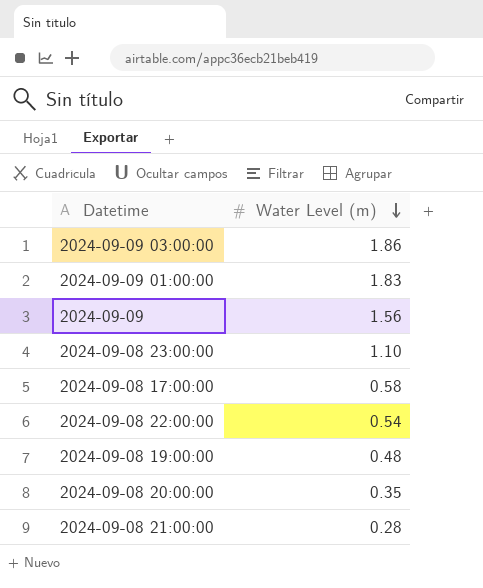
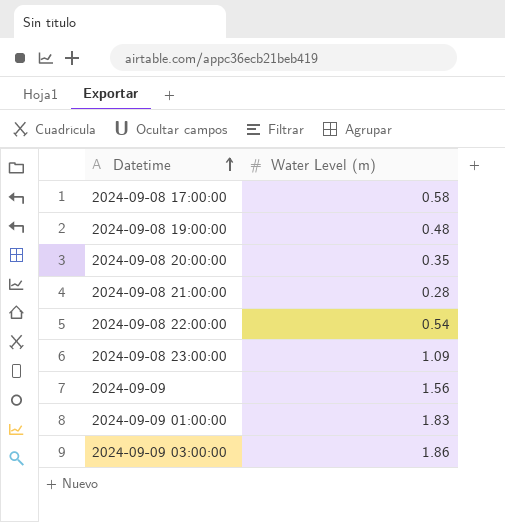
row order: Water Level (m) descending -> Datetime ascending
2024-09-08 23:00:00 | Water Level (m): 1.10 -> 1.09

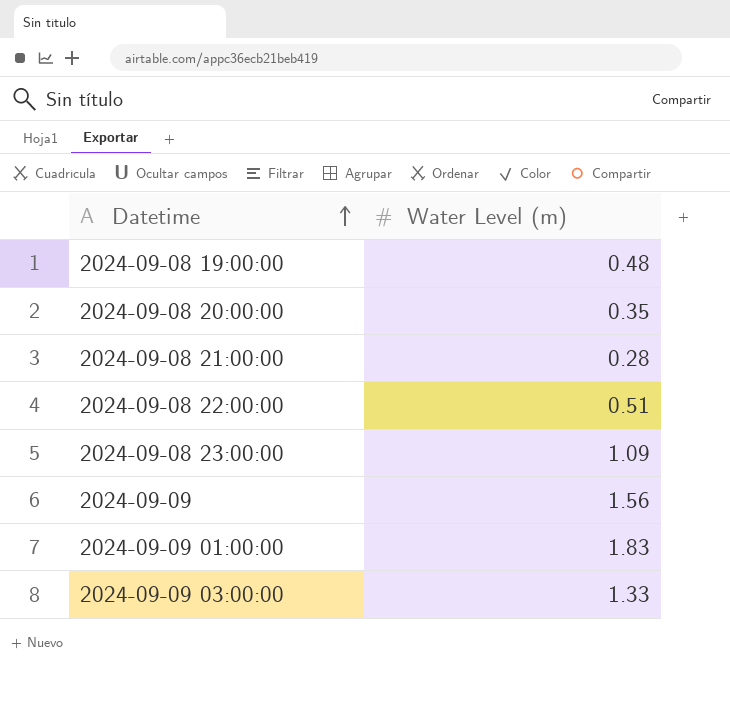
row 2024-09-08 17:00:00: 0.58 -> none
2024-09-08 22:00:00 | Water Level (m): 0.54 -> 0.51
2024-09-09 03:00:00 | Water Level (m): 1.86 -> 1.33

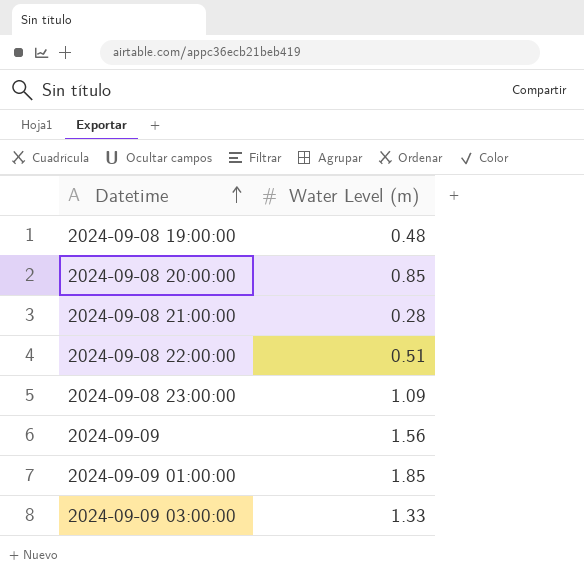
2024-09-08 20:00:00 | Water Level (m): 0.35 -> 0.85
2024-09-09 01:00:00 | Water Level (m): 1.83 -> 1.85

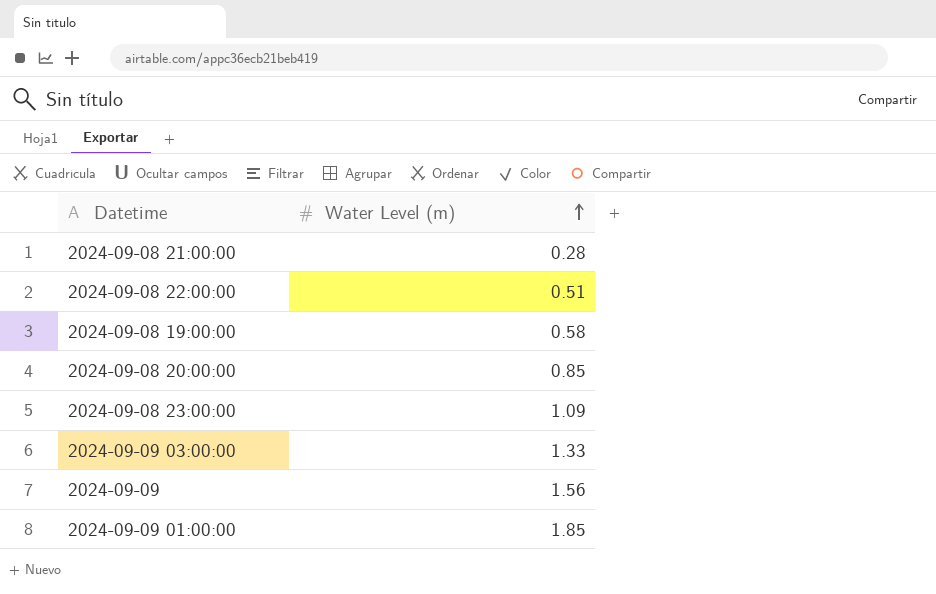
row order: Datetime ascending -> Water Level (m) ascending
2024-09-08 19:00:00 | Water Level (m): 0.48 -> 0.58

